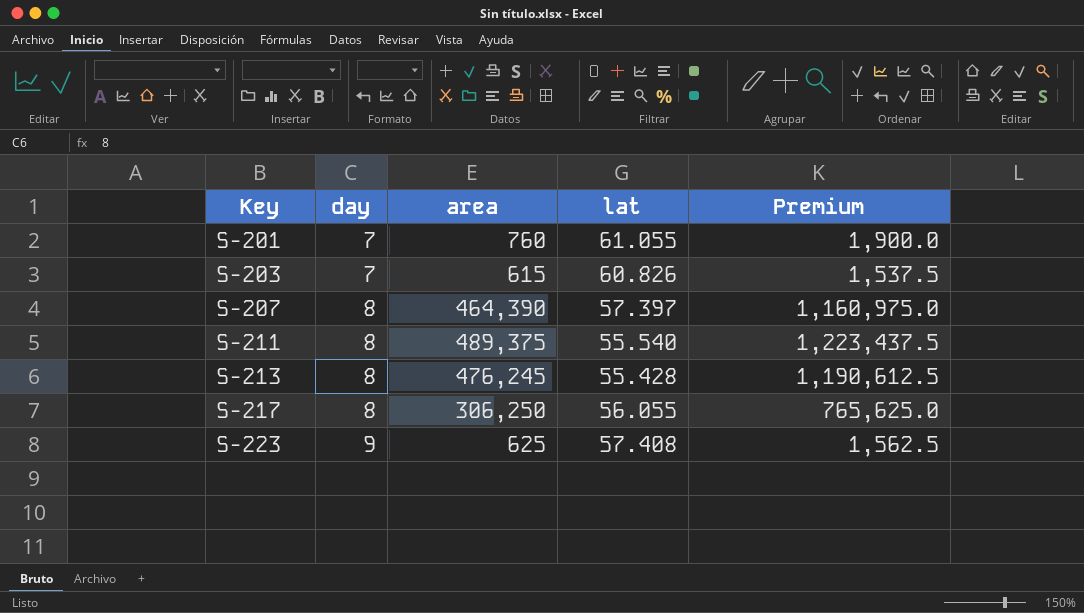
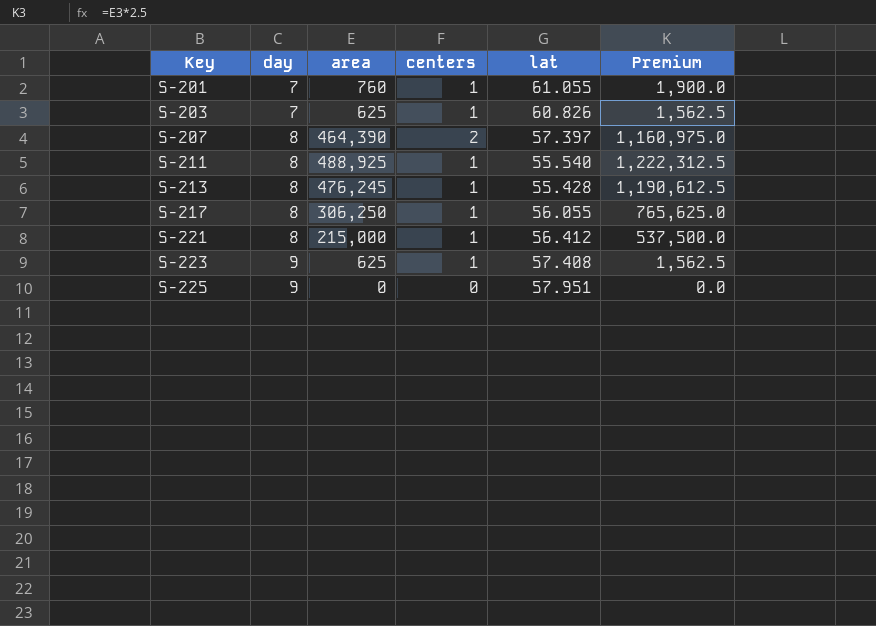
column centers | position: none -> 4
S-203 | area: 615 -> 625
S-203 | Premium: 1,537.5 -> 1,562.5
S-211 | area: 489,375 -> 488,925
S-211 | Premium: 1,223,437.5 -> 1,222,312.5
row S-221: none -> 8 | 215,000 | 1 | 56.412 | 537,500.0
row S-225: none -> 9 | 0 | 0 | 57.951 | 0.0

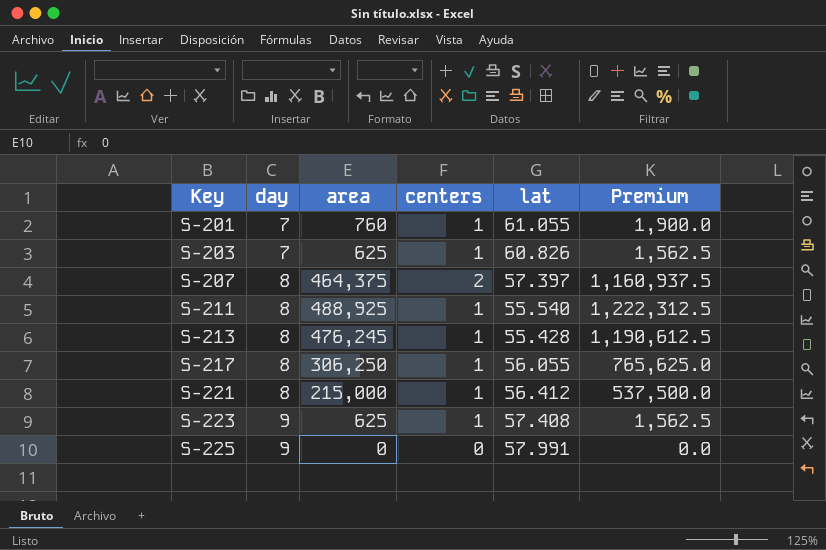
S-207 | area: 464,390 -> 464,375
S-207 | Premium: 1,160,975.0 -> 1,160,937.5
S-225 | lat: 57.951 -> 57.991

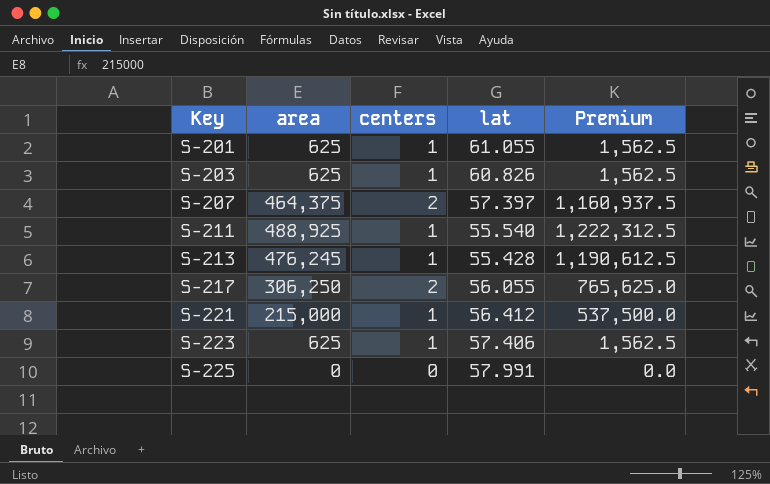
column day | position: 2 -> none
S-201 | area: 760 -> 625
S-201 | Premium: 1,900.0 -> 1,562.5
S-217 | centers: 1 -> 2
S-223 | lat: 57.408 -> 57.406

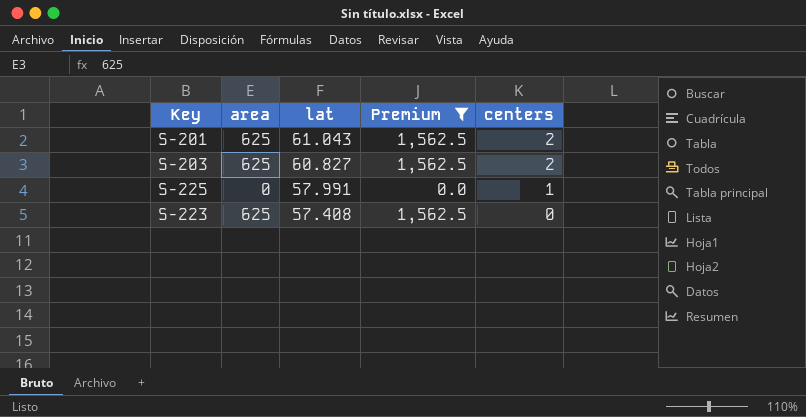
filter: none -> Premium <= 1,562.5
row order: Key ascending -> lat descending
column centers | position: 3 -> 5
S-201 | lat: 61.055 -> 61.043
S-201 | centers: 1 -> 2
S-203 | lat: 60.826 -> 60.827
S-203 | centers: 1 -> 2
S-225 | centers: 0 -> 1
S-223 | lat: 57.406 -> 57.408
S-223 | centers: 1 -> 0

